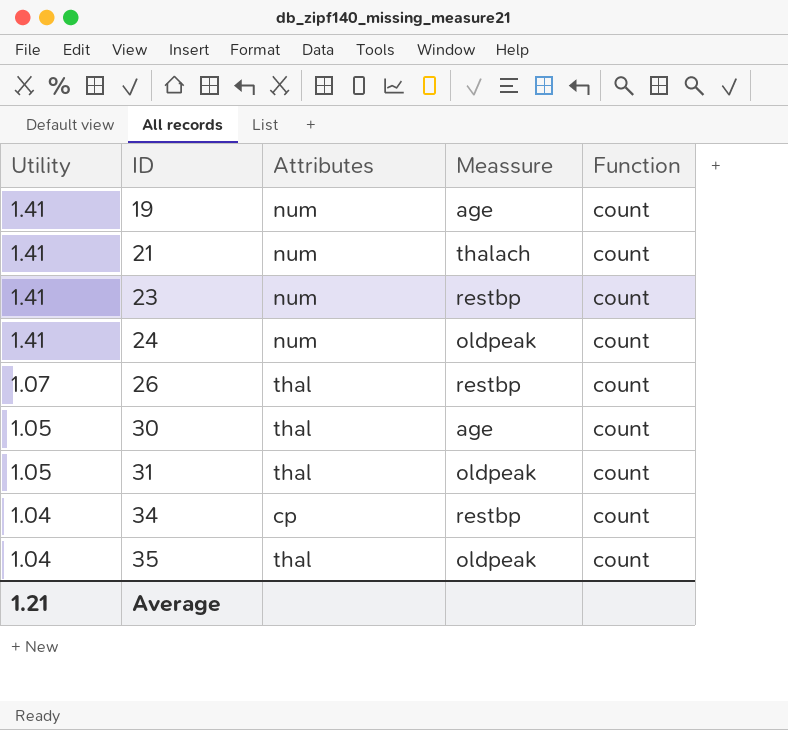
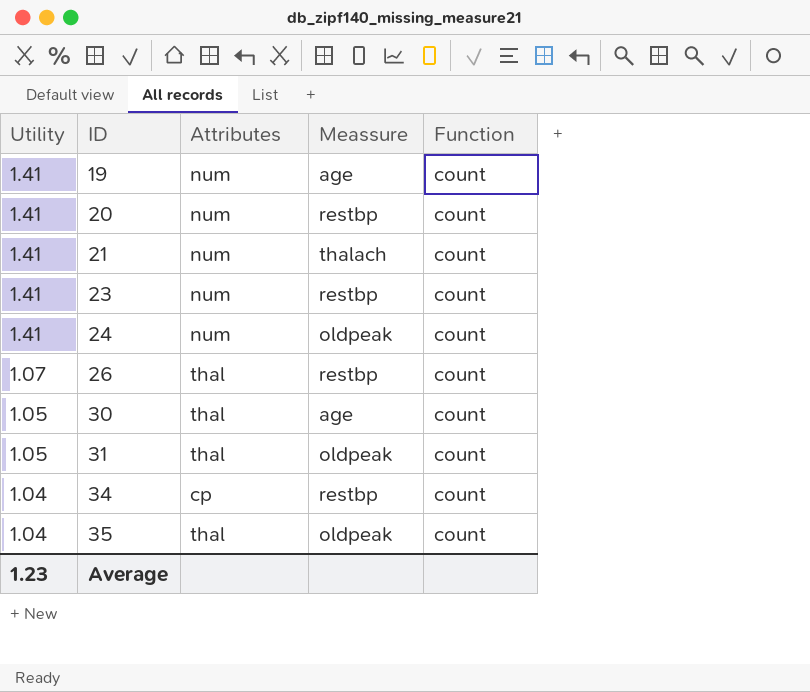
row 20: none -> 1.41 | num | restbp | count
Average | Utility: 1.21 -> 1.23

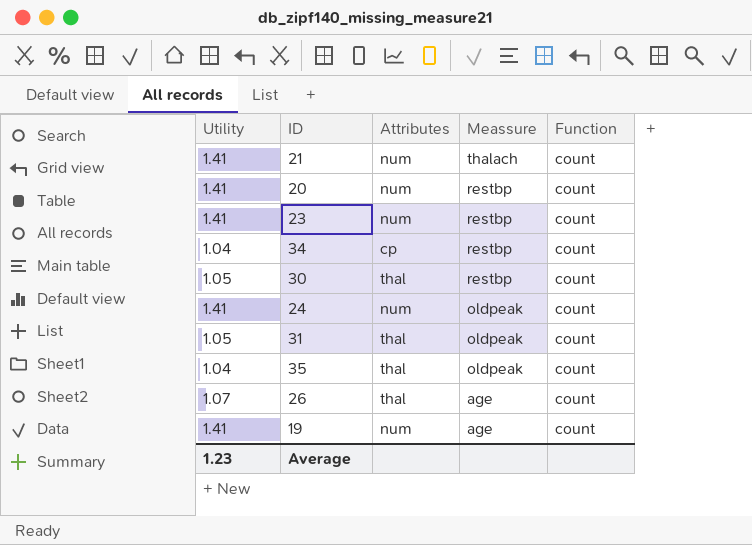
row order: Utility descending -> Meassure descending
30 | Meassure: age -> restbp
26 | Meassure: restbp -> age

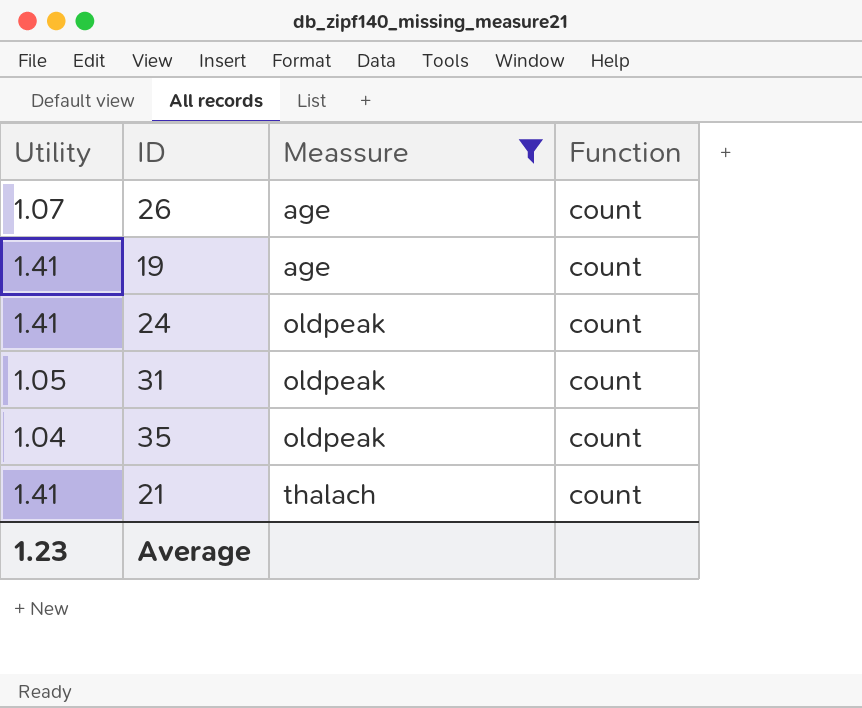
filter: none -> Meassure != restbp
row order: Meassure descending -> Meassure ascending
column Attributes | position: 3 -> none

